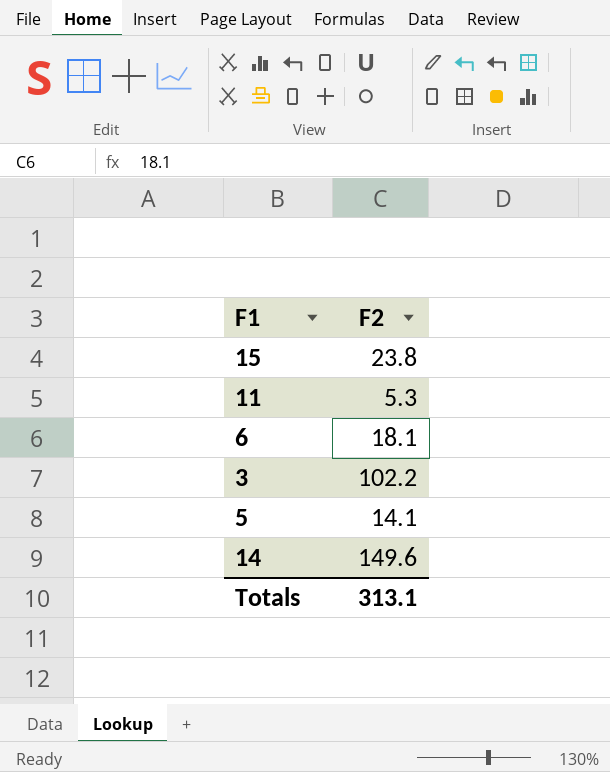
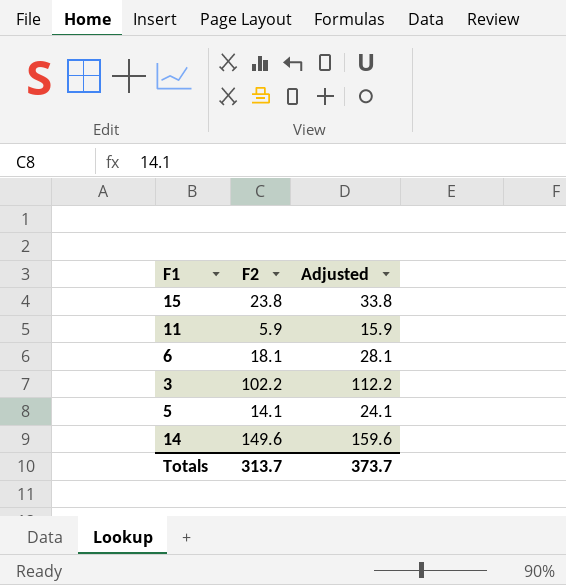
column Adjusted | formula: none -> [F2] + 10
11 | F2: 5.3 -> 5.9
Totals | F2: 313.1 -> 313.7

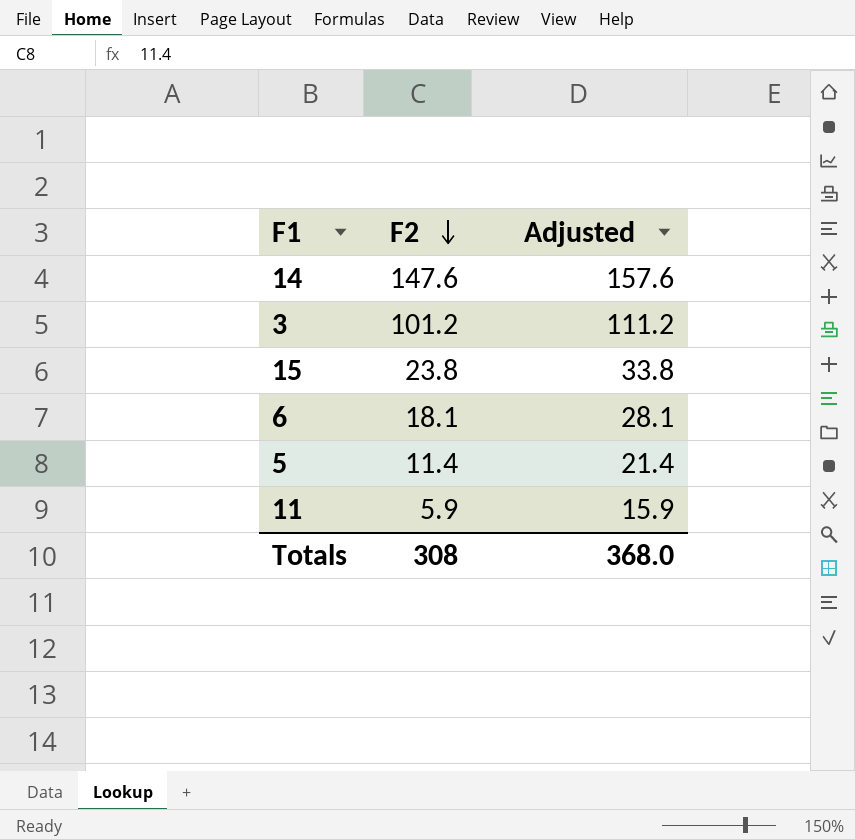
row order: none -> F2 descending
14 | F2: 149.6 -> 147.6
14 | Adjusted: 159.6 -> 157.6
3 | F2: 102.2 -> 101.2
3 | Adjusted: 112.2 -> 111.2
5 | F2: 14.1 -> 11.4
5 | Adjusted: 24.1 -> 21.4
Totals | F2: 313.7 -> 308
Totals | Adjusted: 373.7 -> 368.0

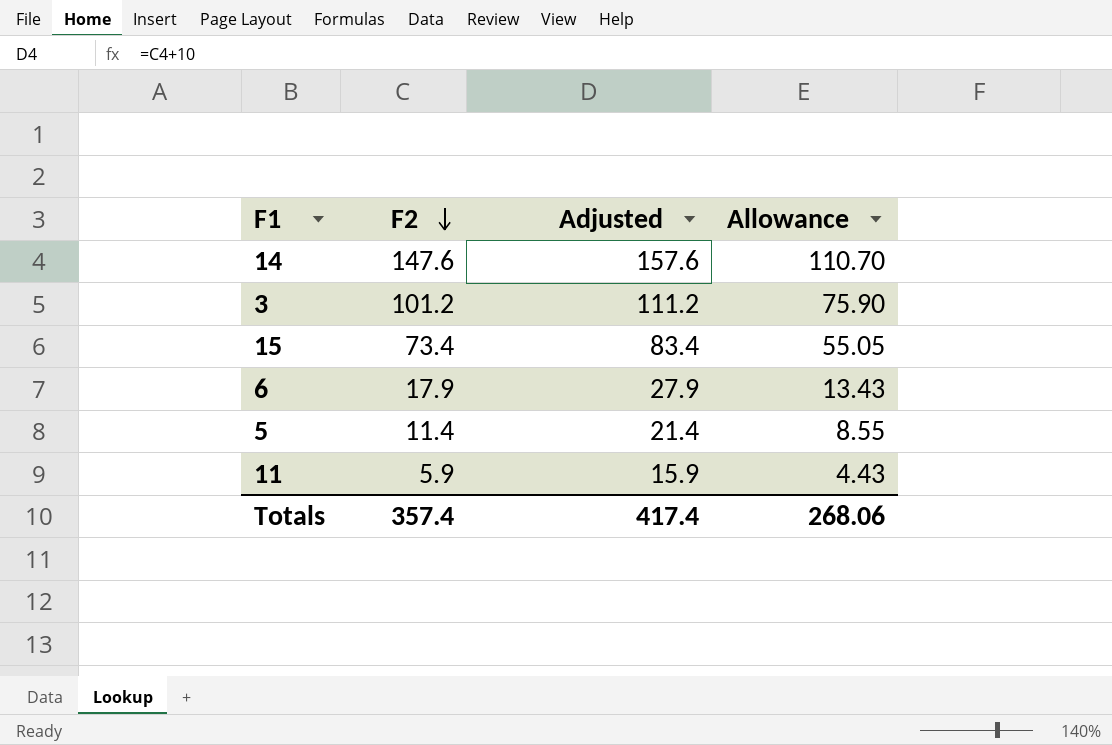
column Allowance | formula: none -> [F2] * 0.75
15 | F2: 23.8 -> 73.4
15 | Adjusted: 33.8 -> 83.4
6 | F2: 18.1 -> 17.9
6 | Adjusted: 28.1 -> 27.9
Totals | F2: 308 -> 357.4
Totals | Adjusted: 368.0 -> 417.4

